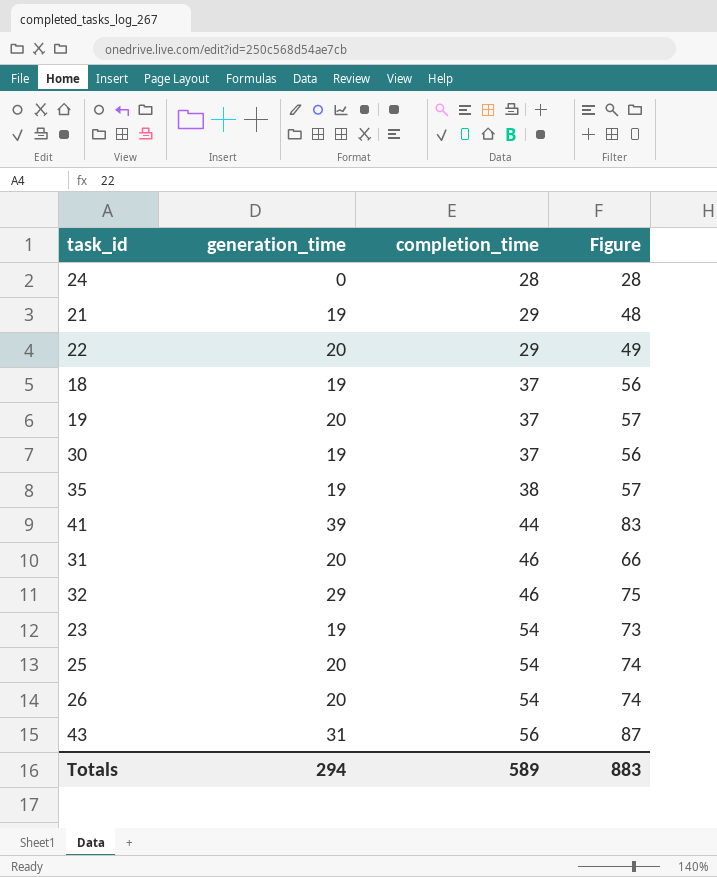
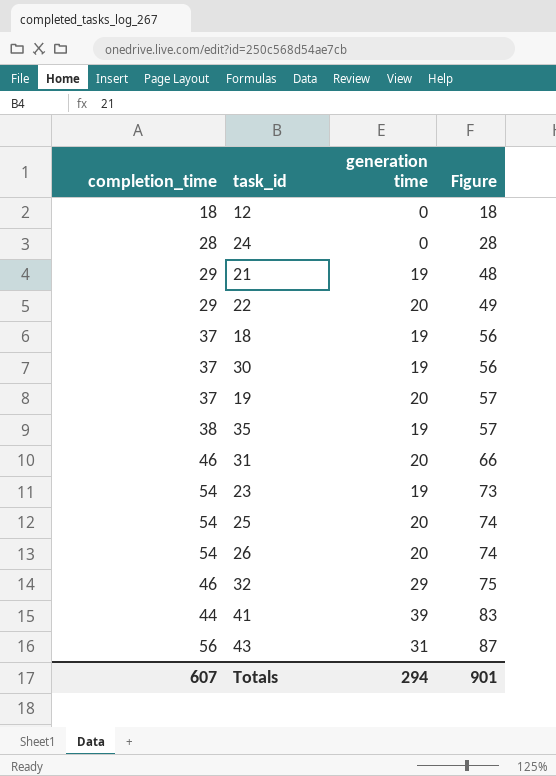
row order: completion_time ascending -> Figure ascending
column completion_time | position: 3 -> 1
column name: generation_time -> generation time
row 12: none -> 18 | 0 | 18
Totals | completion_time: 589 -> 607
Totals | Figure: 883 -> 901

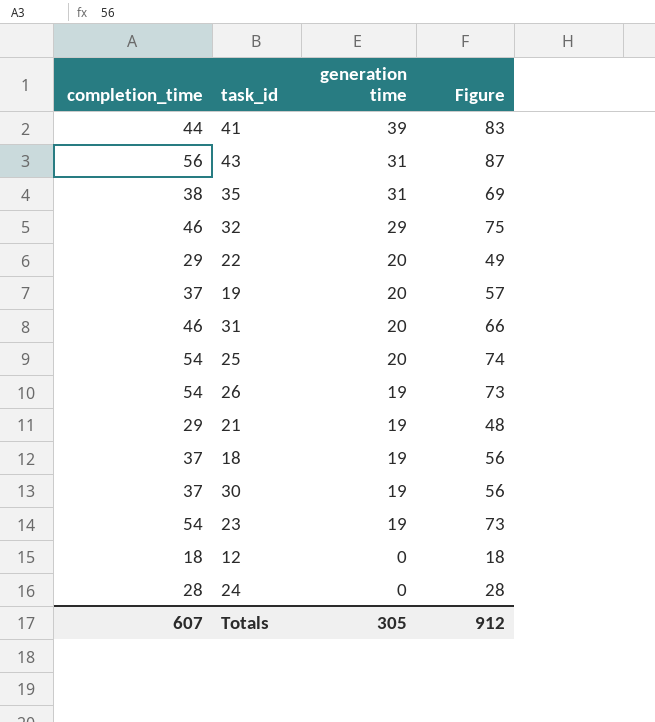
row order: Figure ascending -> generation time descending
35 | generation time: 19 -> 31
35 | Figure: 57 -> 69
26 | generation time: 20 -> 19
26 | Figure: 74 -> 73
Totals | generation time: 294 -> 305
Totals | Figure: 901 -> 912

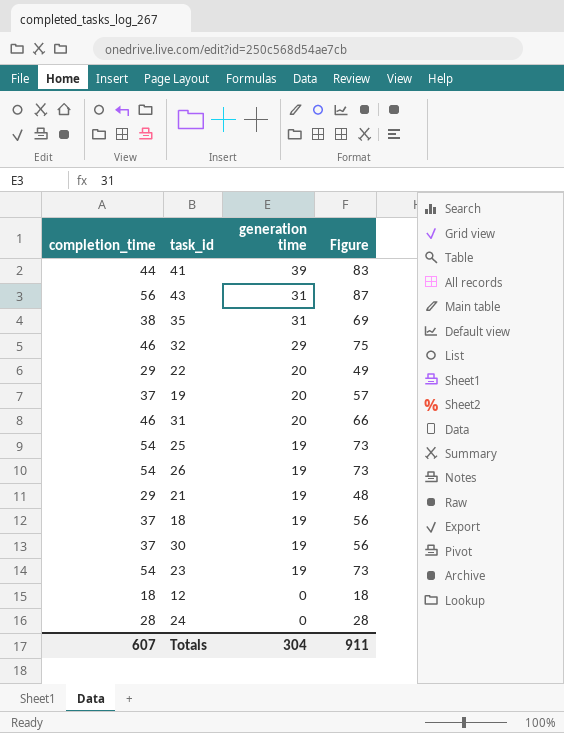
25 | generation time: 20 -> 19
25 | Figure: 74 -> 73
Totals | generation time: 305 -> 304
Totals | Figure: 912 -> 911

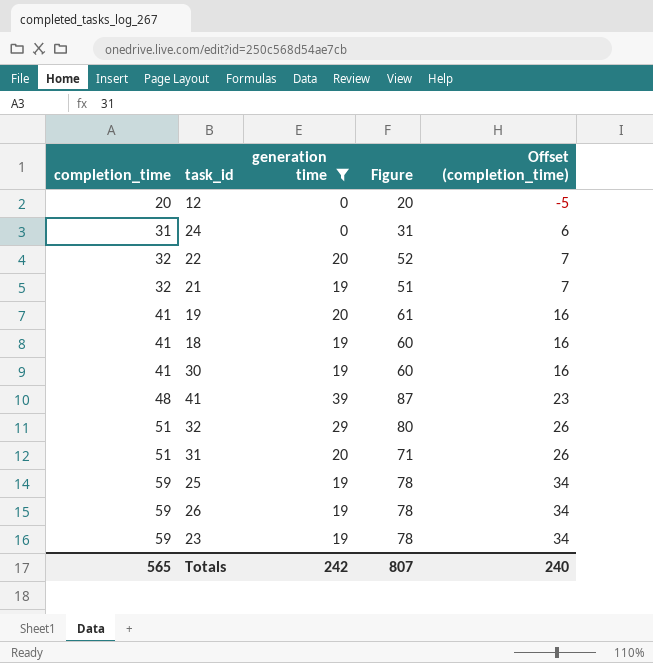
filter: none -> generation time != 31
row order: generation time descending -> completion_time ascending
column Offset (completion_time) | formula: none -> [completion_time] - 25
12 | completion_time: 18 -> 20
12 | Figure: 18 -> 20
24 | completion_time: 28 -> 31
24 | Figure: 28 -> 31
22 | completion_time: 29 -> 32
22 | Figure: 49 -> 52
21 | completion_time: 29 -> 32
21 | Figure: 48 -> 51
19 | completion_time: 37 -> 41
19 | Figure: 57 -> 61
18 | completion_time: 37 -> 41
18 | Figure: 56 -> 60
30 | completion_time: 37 -> 41
30 | Figure: 56 -> 60
41 | completion_time: 44 -> 48
41 | Figure: 83 -> 87
32 | completion_time: 46 -> 51
32 | Figure: 75 -> 80
31 | completion_time: 46 -> 51
31 | Figure: 66 -> 71
25 | completion_time: 54 -> 59
25 | Figure: 73 -> 78
26 | completion_time: 54 -> 59
26 | Figure: 73 -> 78
23 | completion_time: 54 -> 59
23 | Figure: 73 -> 78
Totals | completion_time: 607 -> 565
Totals | generation time: 304 -> 242
Totals | Figure: 911 -> 807

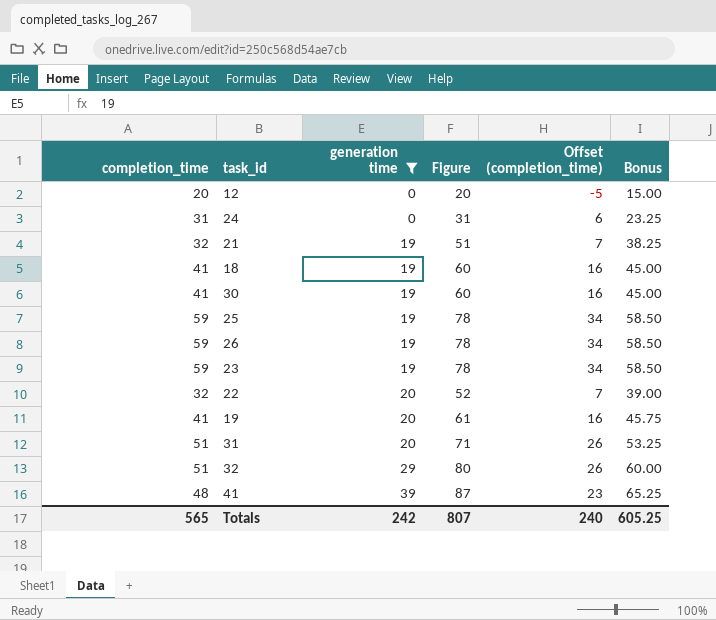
row order: completion_time ascending -> generation time ascending
column Bonus | formula: none -> [Figure] * 0.75

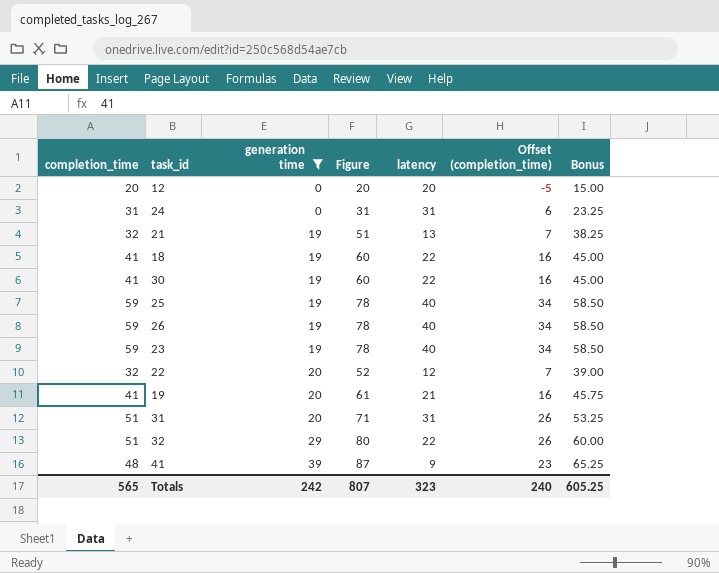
column latency | formula: none -> [completion_time] - [generation time]

